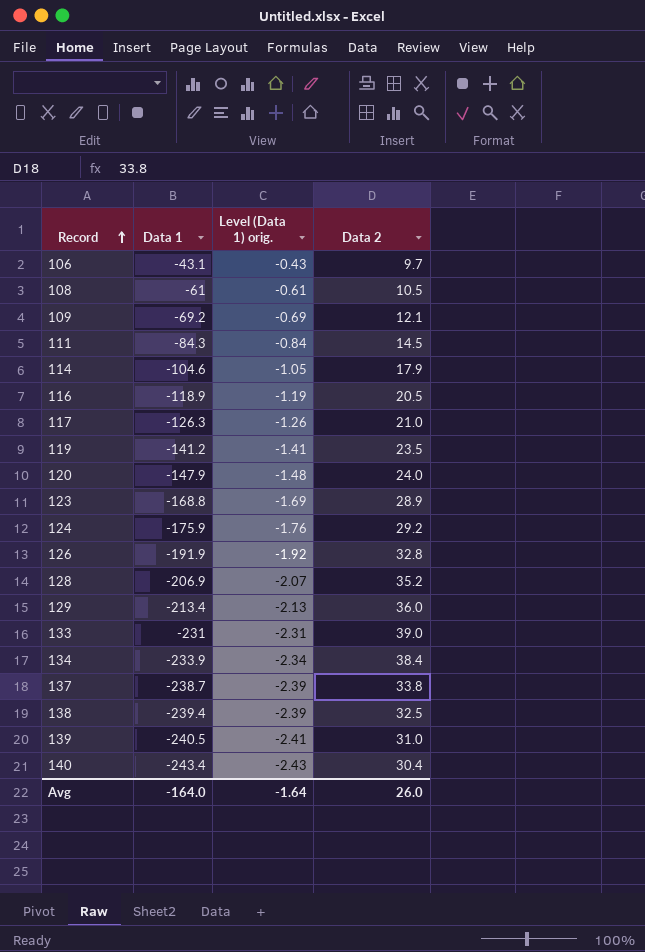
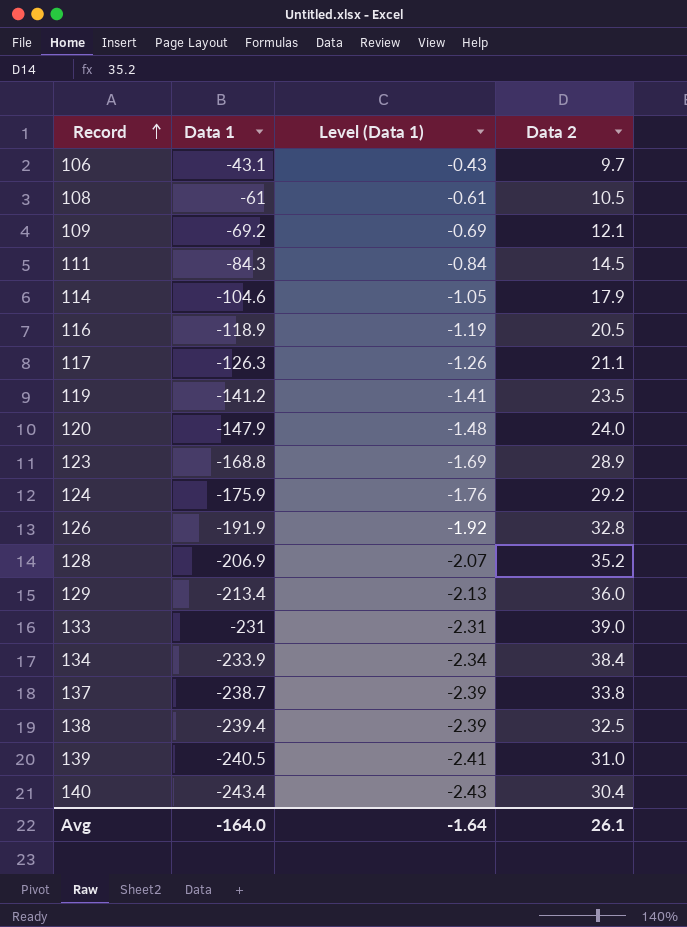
column name: Level (Data 1) orig. -> Level (Data 1)
117 | Data 2: 21.0 -> 21.1
Avg | Data 2: 26.0 -> 26.1

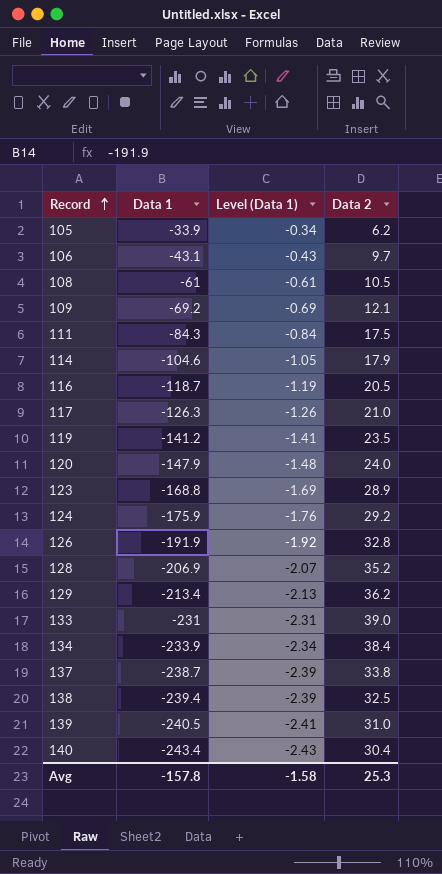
row 105: none -> -33.9 | -0.34 | 6.2
111 | Data 2: 14.5 -> 17.5
116 | Data 1: -118.9 -> -118.7
117 | Data 2: 21.1 -> 21.0
129 | Data 2: 36.0 -> 36.2
Avg | Data 1: -164.0 -> -157.8
Avg | Level (Data 1): -1.64 -> -1.58
Avg | Data 2: 26.1 -> 25.3

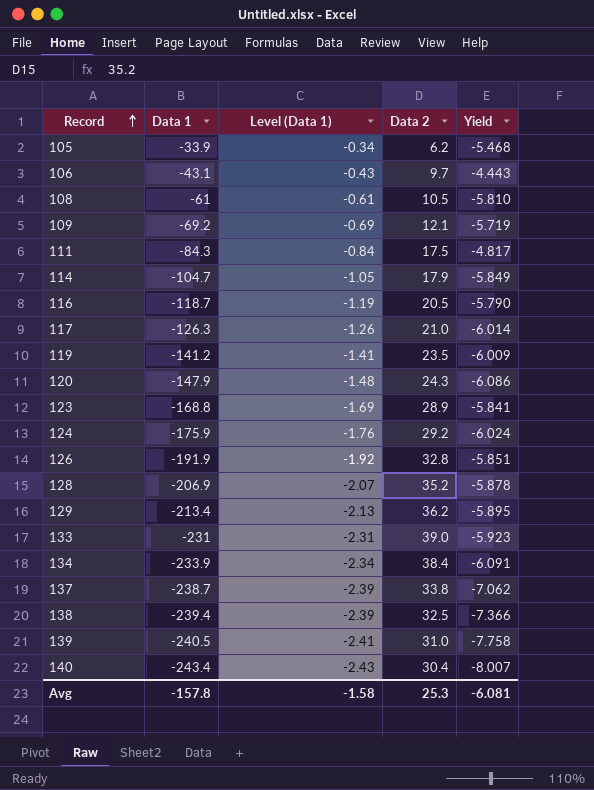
column Yield | formula: none -> [Data 1] / [Data 2]
114 | Data 1: -104.6 -> -104.7
120 | Data 2: 24.0 -> 24.3

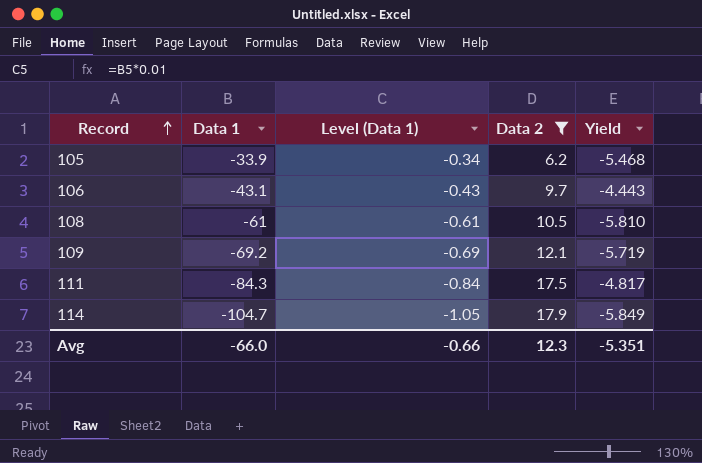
filter: none -> Data 2 <= 17.9
Avg | Data 1: -157.8 -> -66.0
Avg | Level (Data 1): -1.58 -> -0.66
Avg | Data 2: 25.3 -> 12.3
Avg | Yield: -6.081 -> -5.351

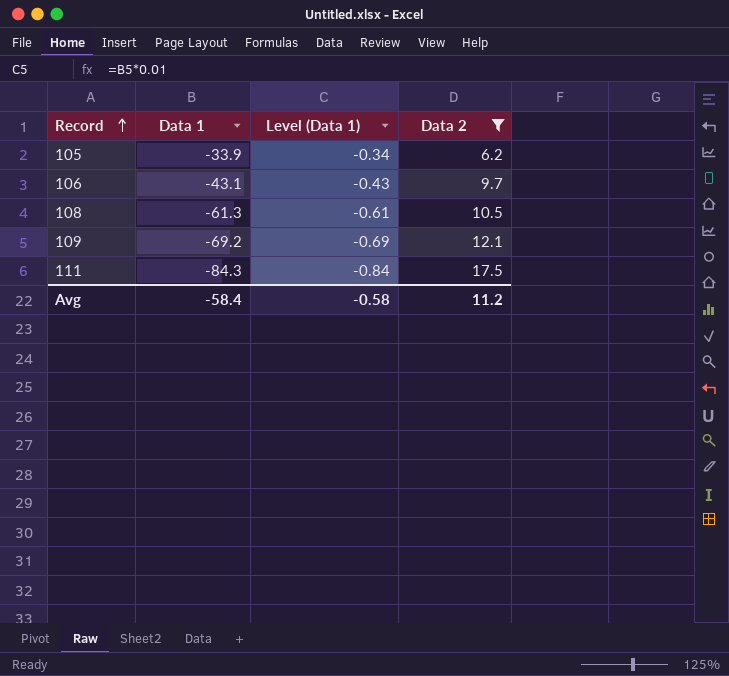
column Yield | formula: [Data 1] / [Data 2] -> none
row 114: -104.7 | -1.05 | 17.9 | -5.849 -> none
108 | Data 1: -61 -> -61.3
Avg | Data 1: -66.0 -> -58.4
Avg | Level (Data 1): -0.66 -> -0.58
Avg | Data 2: 12.3 -> 11.2

